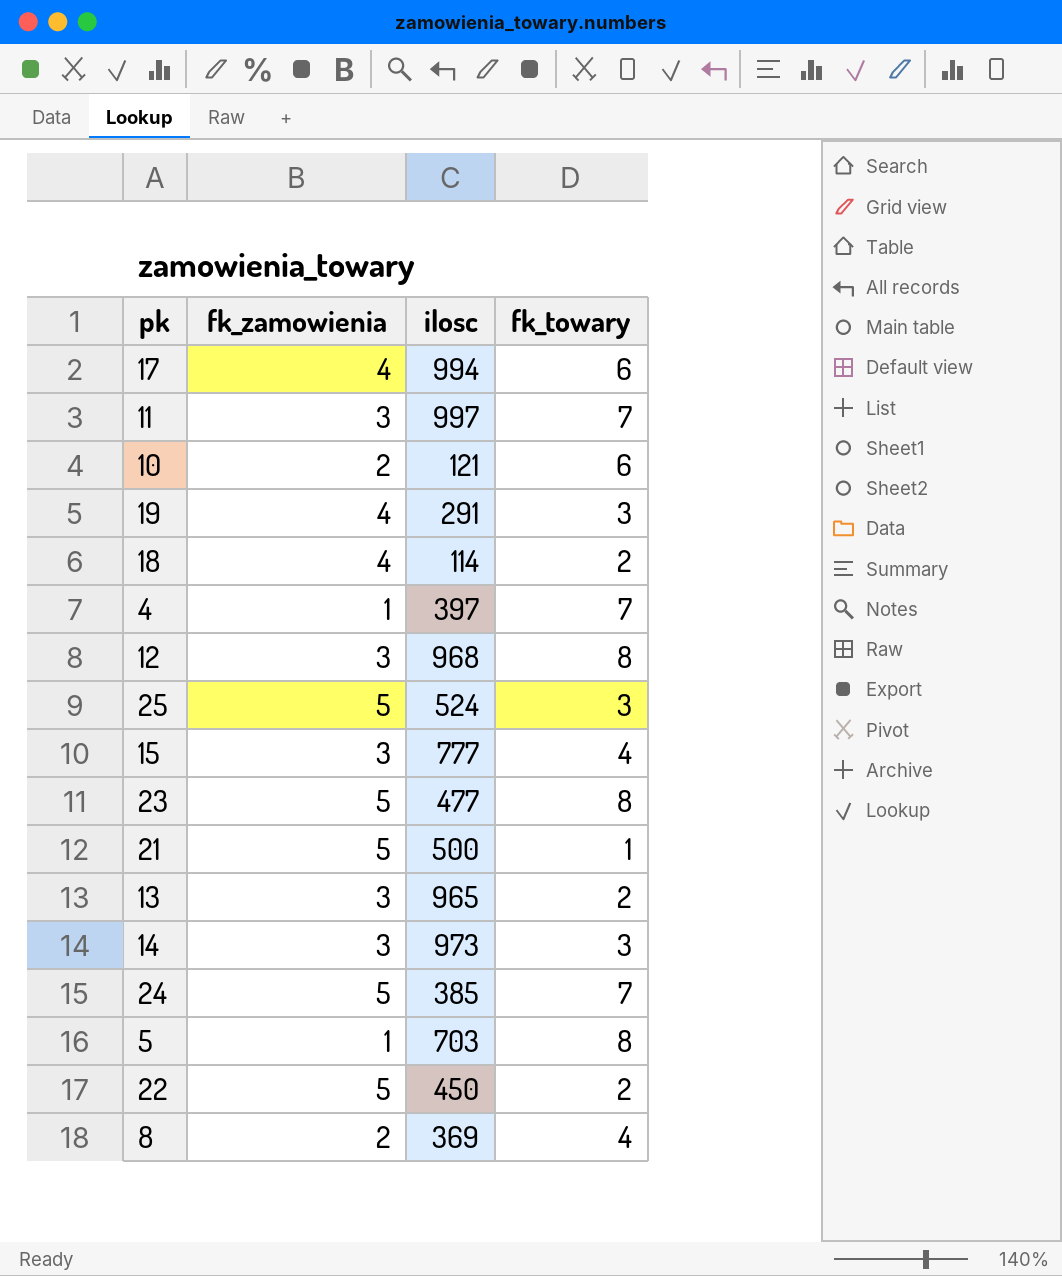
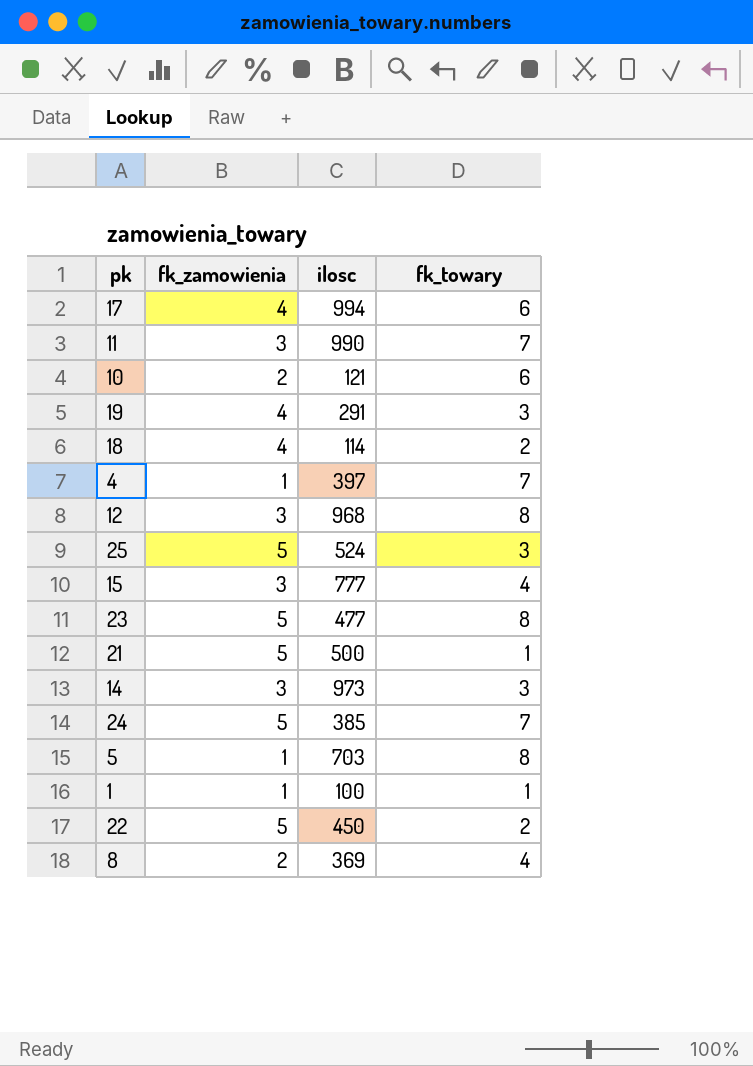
row 13: 3 | 965 | 2 -> none
11 | ilosc: 997 -> 990
row 1: none -> 1 | 100 | 1

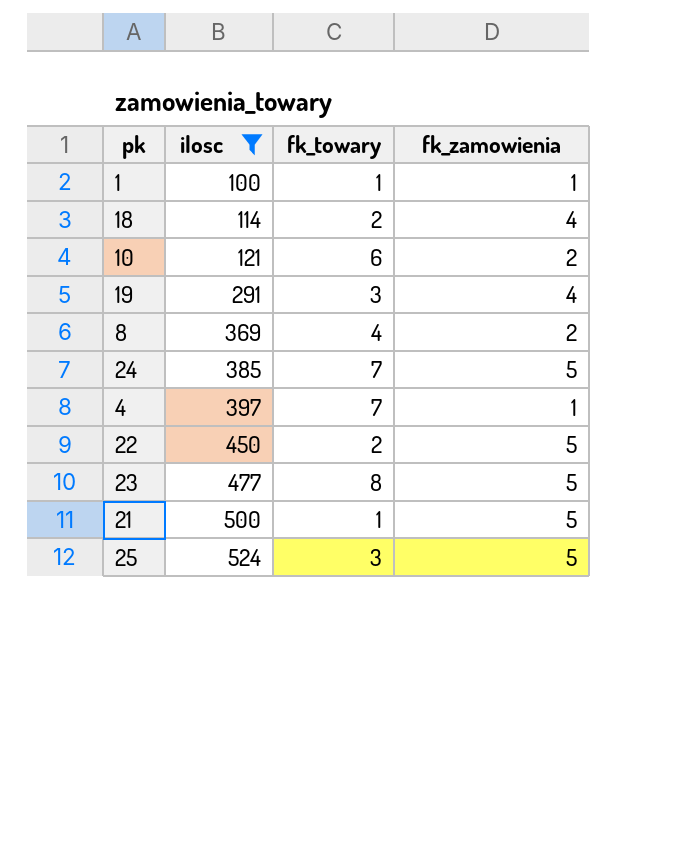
filter: none -> ilosc <= 524
row order: none -> ilosc ascending
column fk_zamowienia | position: 2 -> 4

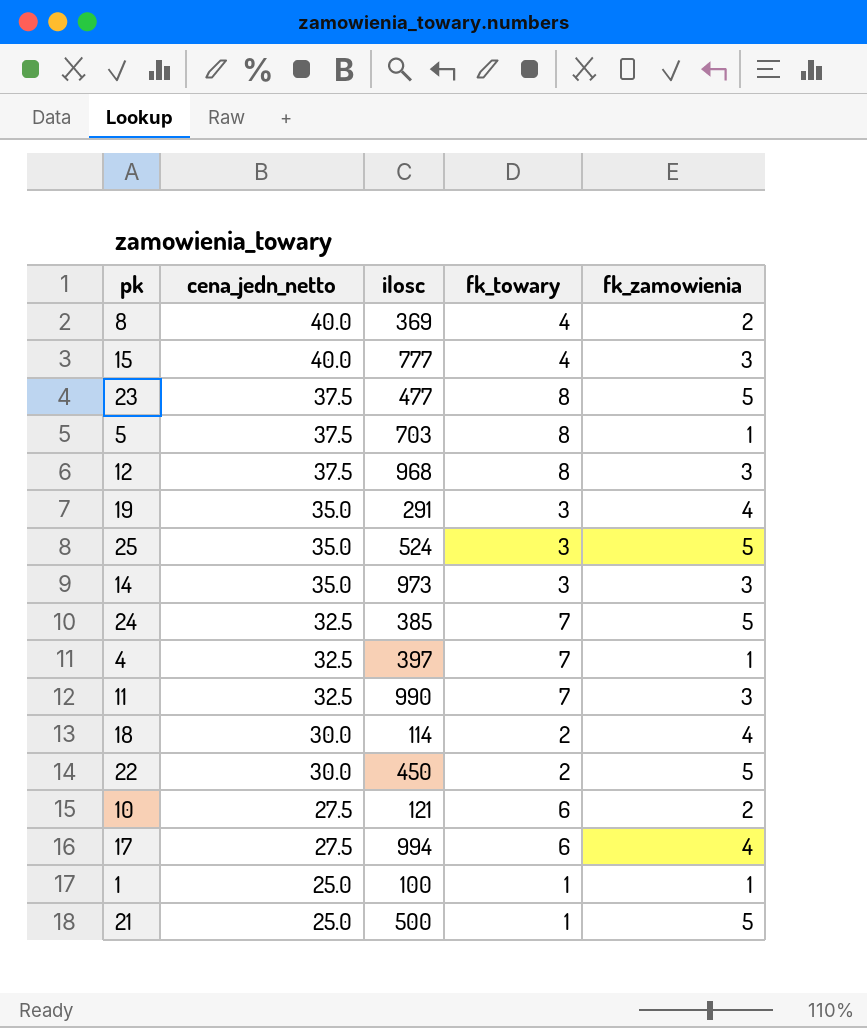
filter: ilosc <= 524 -> none
row order: ilosc ascending -> cena_jedn_netto descending
column cena_jedn_netto | position: none -> 2

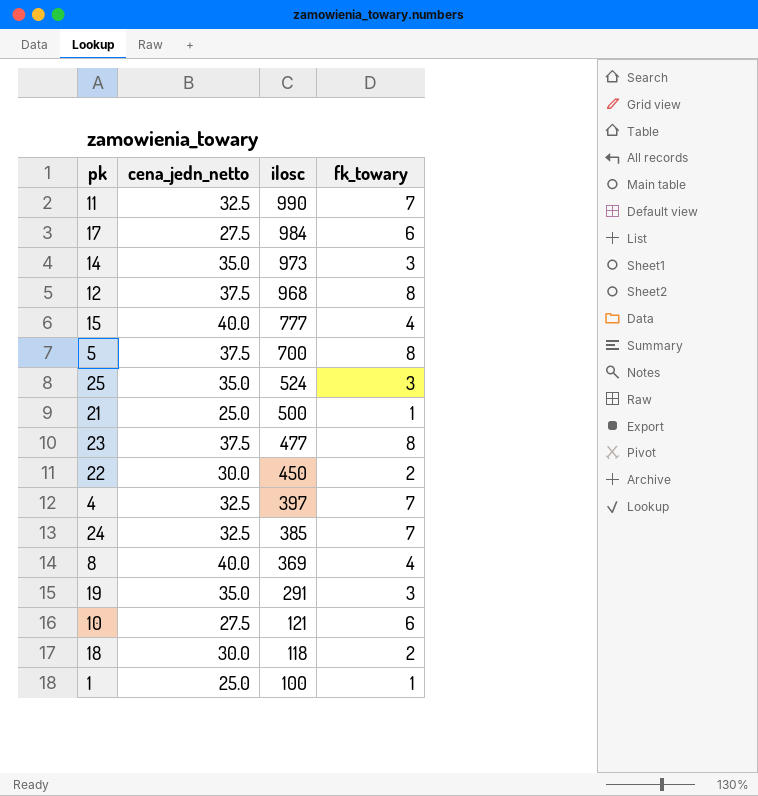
row order: cena_jedn_netto descending -> ilosc descending
column fk_zamowienia | position: 5 -> none
17 | ilosc: 994 -> 984
5 | ilosc: 703 -> 700
18 | ilosc: 114 -> 118

